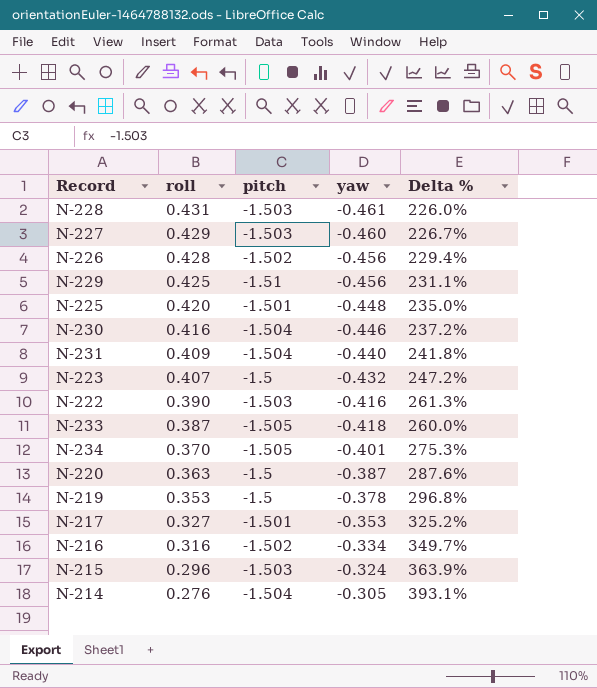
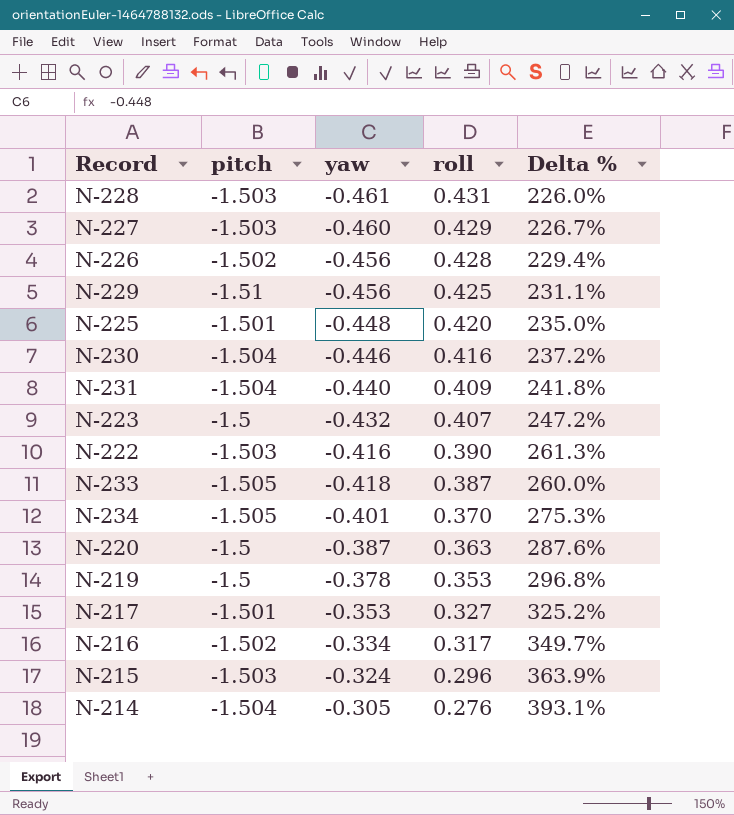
column roll | position: 2 -> 4
N-216 | roll: 0.316 -> 0.317

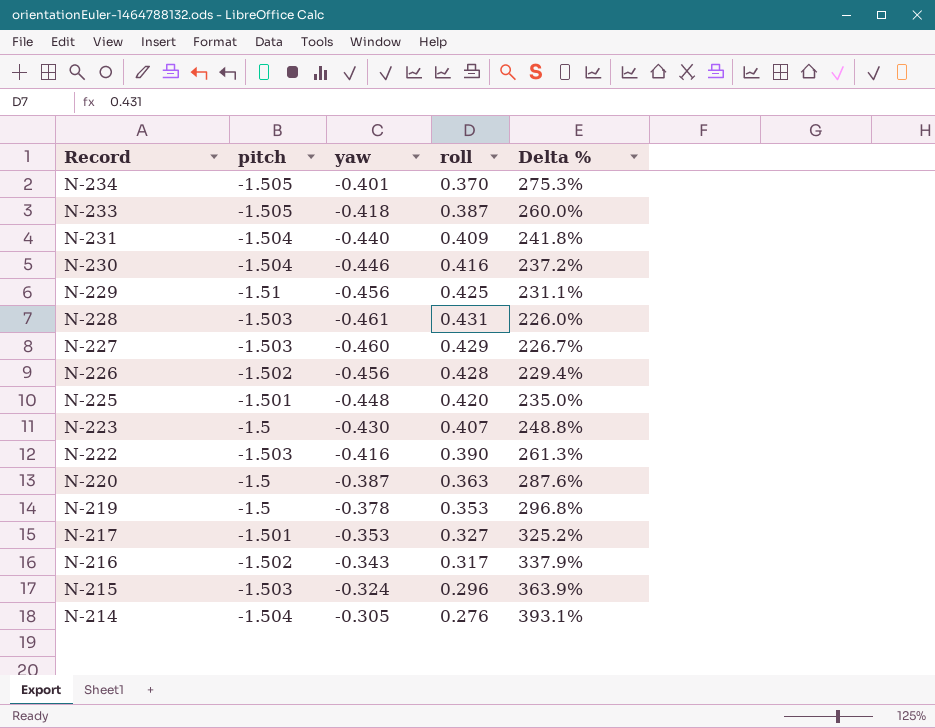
row order: roll descending -> Record descending
N-223 | yaw: -0.432 -> -0.430
N-223 | Delta %: 247.2% -> 248.8%
N-216 | yaw: -0.334 -> -0.343
N-216 | Delta %: 349.7% -> 337.9%

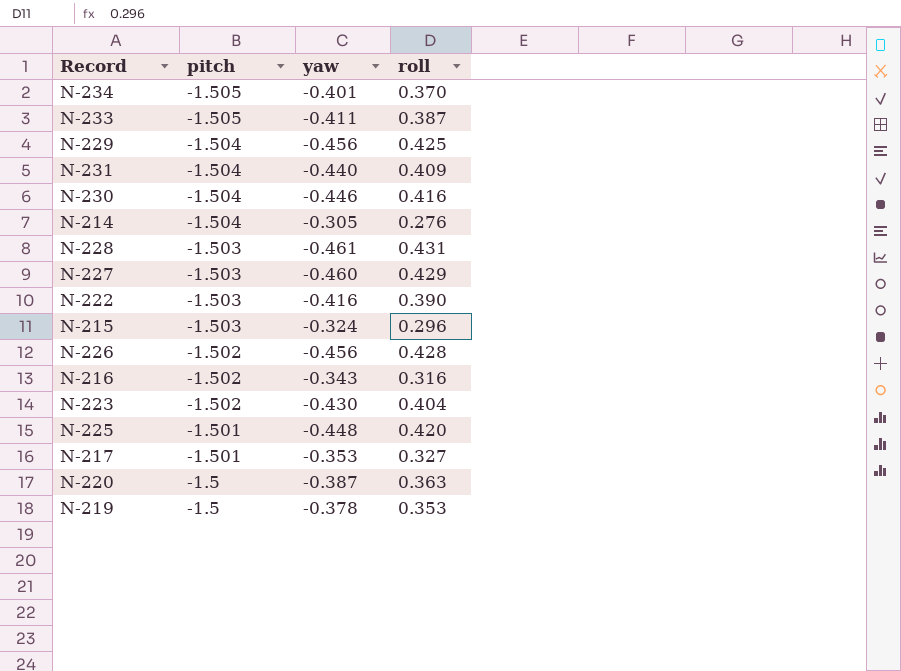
row order: Record descending -> pitch ascending
column Delta % | formula: ([pitch] - [yaw]) / [yaw] -> none
N-233 | yaw: -0.418 -> -0.411
N-229 | pitch: -1.51 -> -1.504
N-216 | roll: 0.317 -> 0.316
N-223 | pitch: -1.5 -> -1.502
N-223 | roll: 0.407 -> 0.404

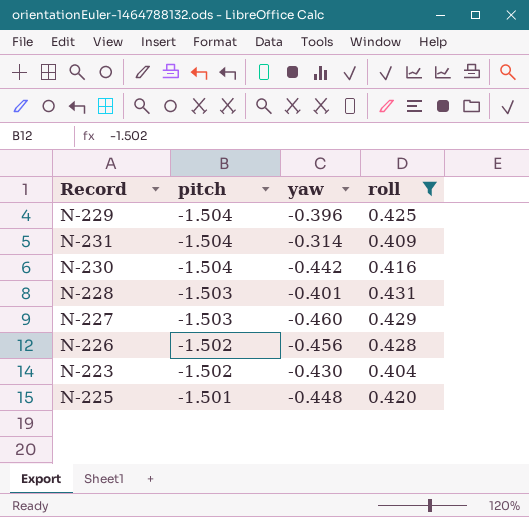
filter: none -> roll >= 0.404
N-229 | yaw: -0.456 -> -0.396
N-231 | yaw: -0.440 -> -0.314
N-230 | yaw: -0.446 -> -0.442
N-228 | yaw: -0.461 -> -0.401

